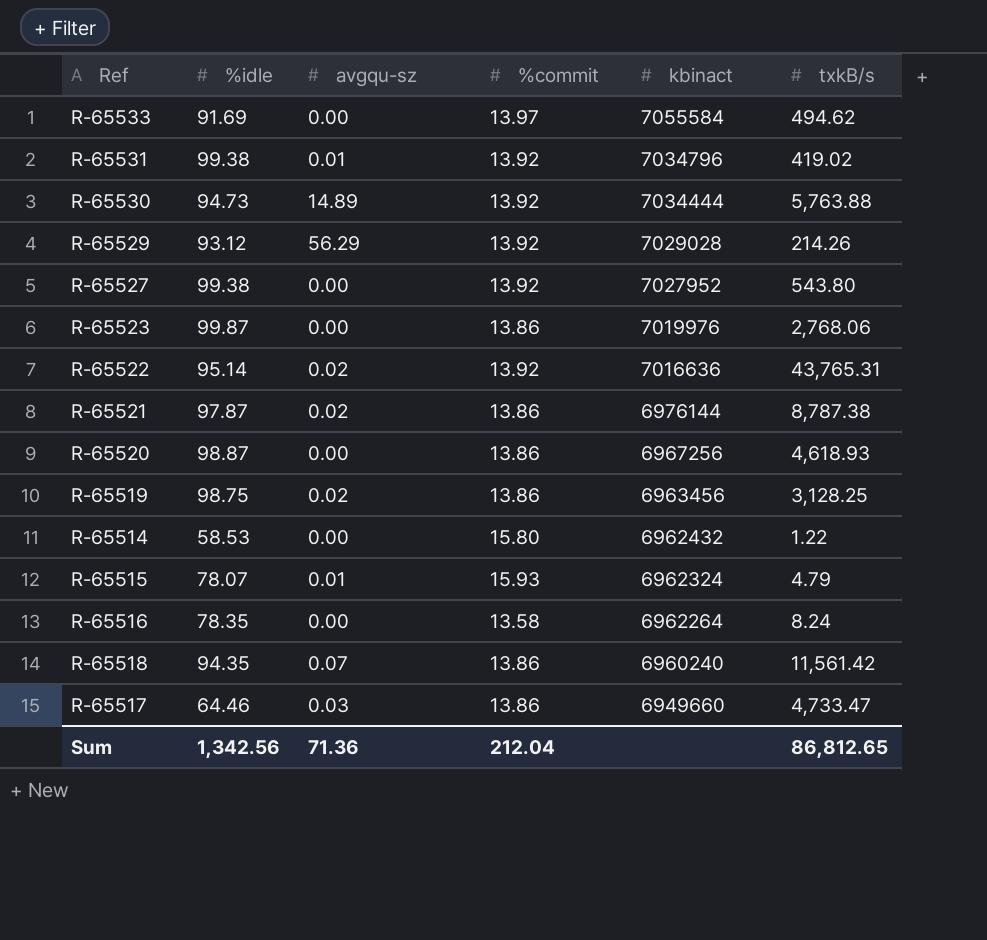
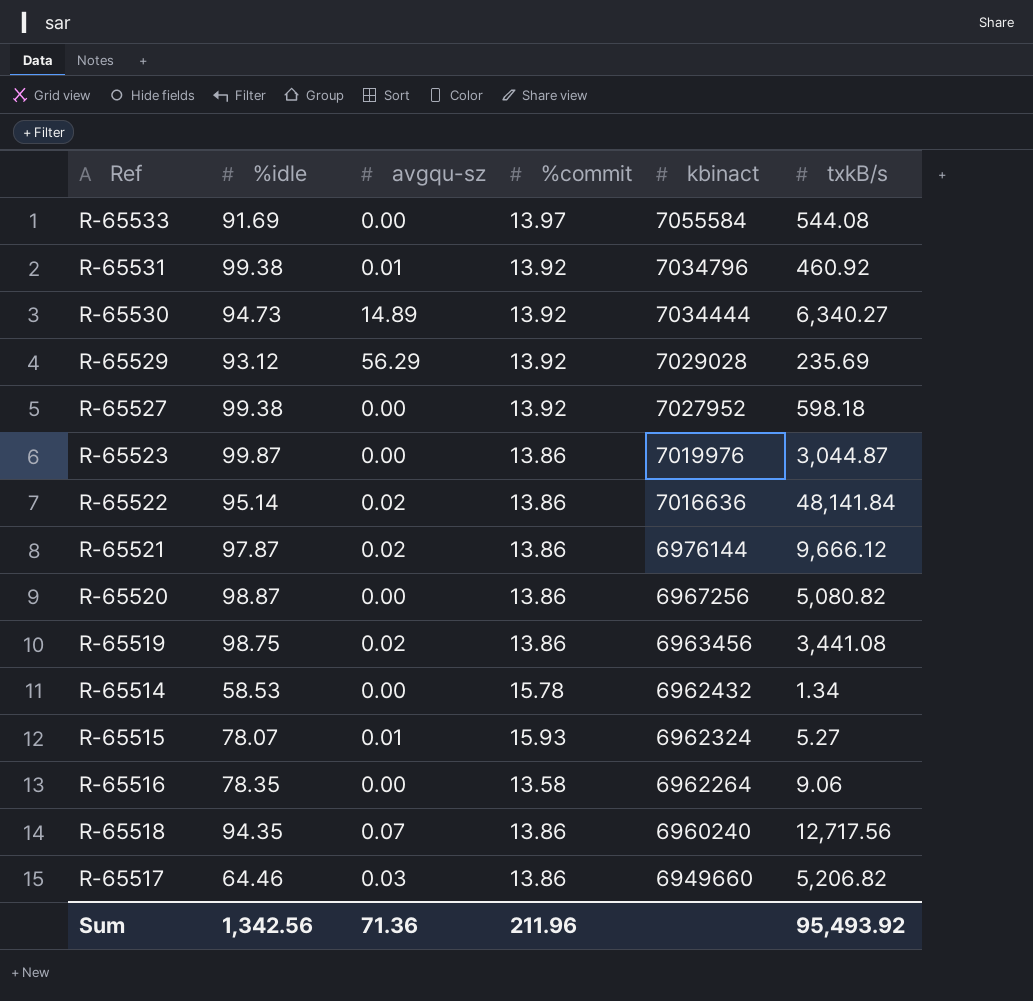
R-65533 | txkB/s: 494.62 -> 544.08
R-65531 | txkB/s: 419.02 -> 460.92
R-65530 | txkB/s: 5,763.88 -> 6,340.27
R-65529 | txkB/s: 214.26 -> 235.69
R-65527 | txkB/s: 543.80 -> 598.18
R-65523 | txkB/s: 2,768.06 -> 3,044.87
R-65522 | %commit: 13.92 -> 13.86
R-65522 | txkB/s: 43,765.31 -> 48,141.84
R-65521 | txkB/s: 8,787.38 -> 9,666.12
R-65520 | txkB/s: 4,618.93 -> 5,080.82
R-65519 | txkB/s: 3,128.25 -> 3,441.08
R-65514 | %commit: 15.80 -> 15.78
R-65514 | txkB/s: 1.22 -> 1.34
R-65515 | txkB/s: 4.79 -> 5.27
R-65516 | txkB/s: 8.24 -> 9.06
R-65518 | txkB/s: 11,561.42 -> 12,717.56
R-65517 | txkB/s: 4,733.47 -> 5,206.82
Sum | %commit: 212.04 -> 211.96
Sum | txkB/s: 86,812.65 -> 95,493.92

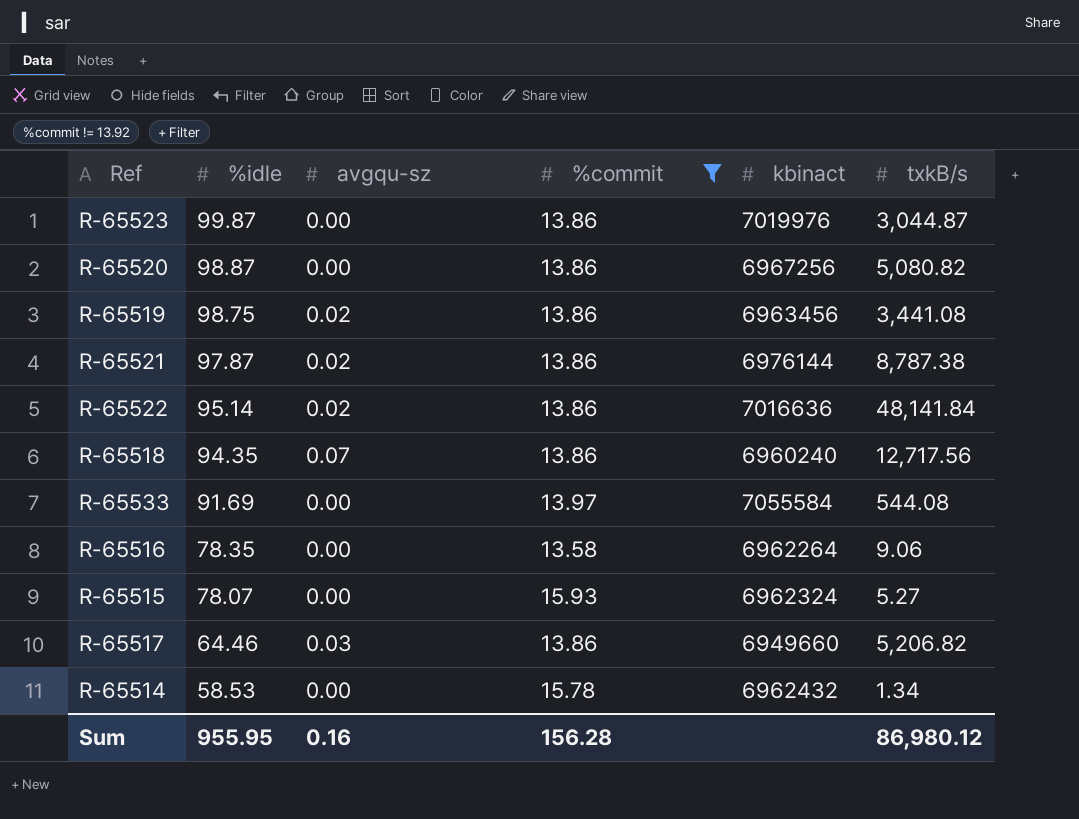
filter: none -> %commit != 13.92
row order: kbinact descending -> %idle descending
R-65521 | txkB/s: 9,666.12 -> 8,787.38
R-65515 | avgqu-sz: 0.01 -> 0.00
Sum | %idle: 1,342.56 -> 955.95
Sum | avgqu-sz: 71.36 -> 0.16
Sum | %commit: 211.96 -> 156.28
Sum | txkB/s: 95,493.92 -> 86,980.12

